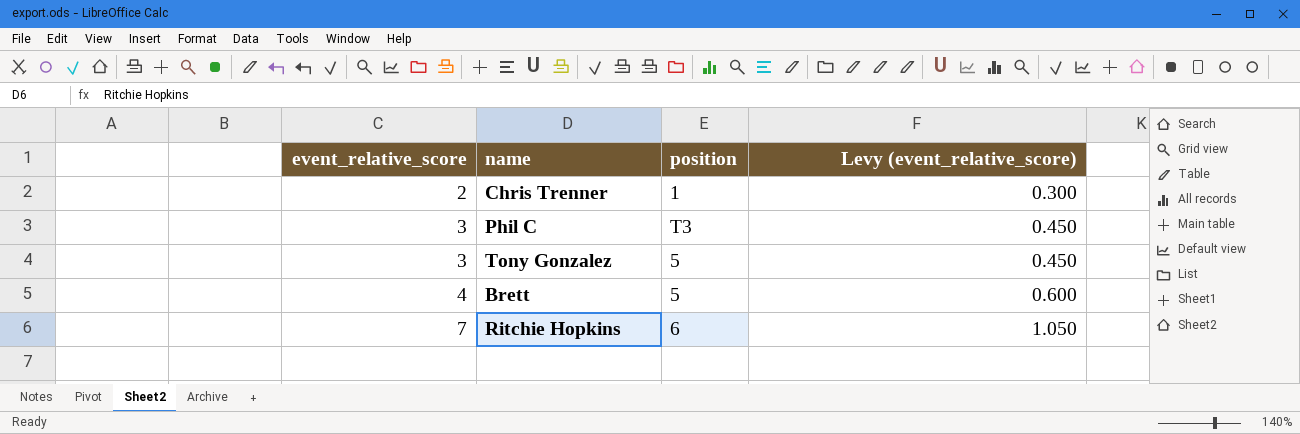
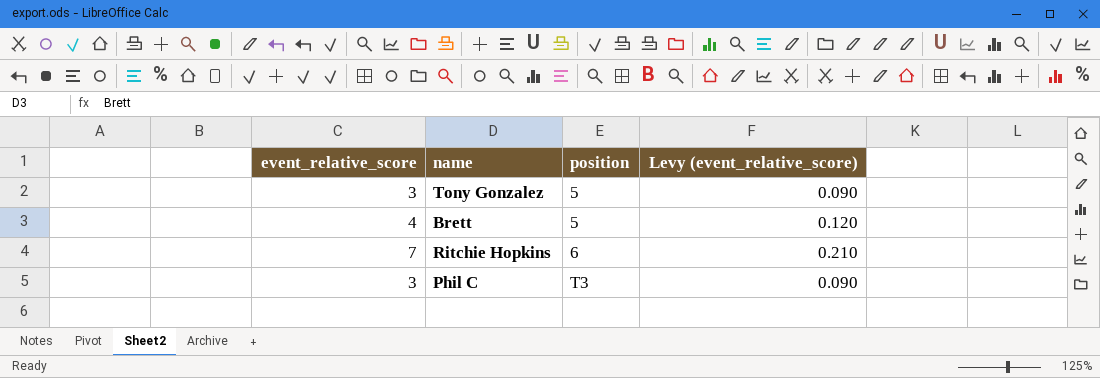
row order: event_relative_score ascending -> position ascending
column Levy (event_relative_score) | formula: [event_relative_score] * 0.15 -> [event_relative_score] * 0.03
row Chris Trenner: 2 | 1 | 0.300 -> none

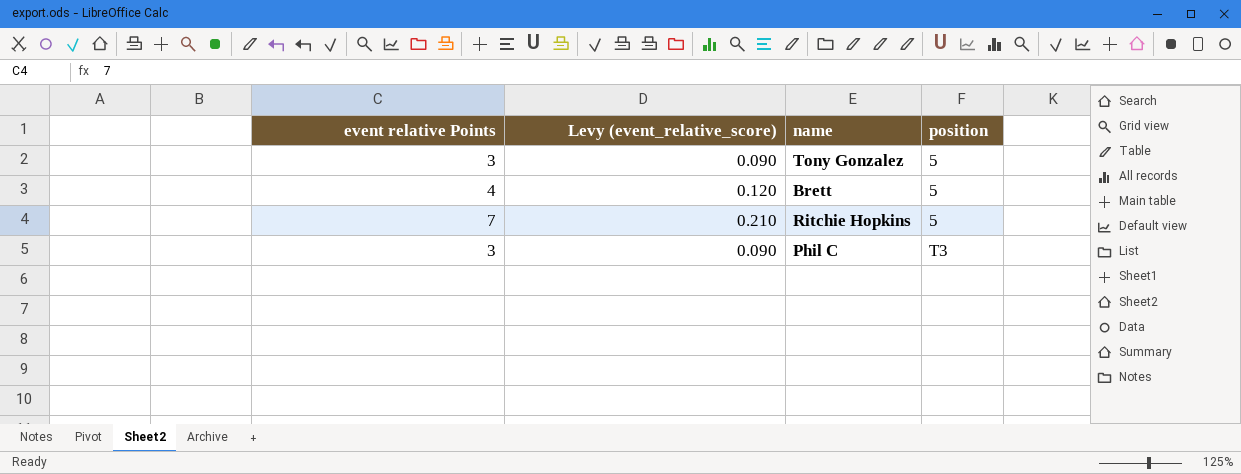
column name: event_relative_score -> event relative Points
column Levy (event_relative_score) | position: 4 -> 2
Ritchie Hopkins | position: 6 -> 5

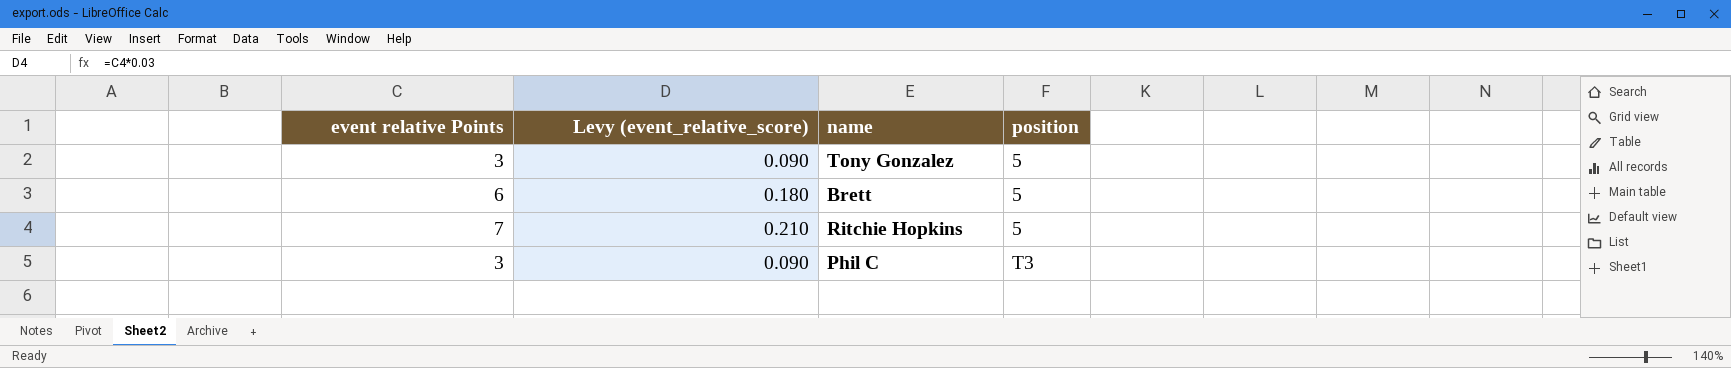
Brett | event relative Points: 4 -> 6
Brett | Levy (event_relative_score): 0.120 -> 0.180

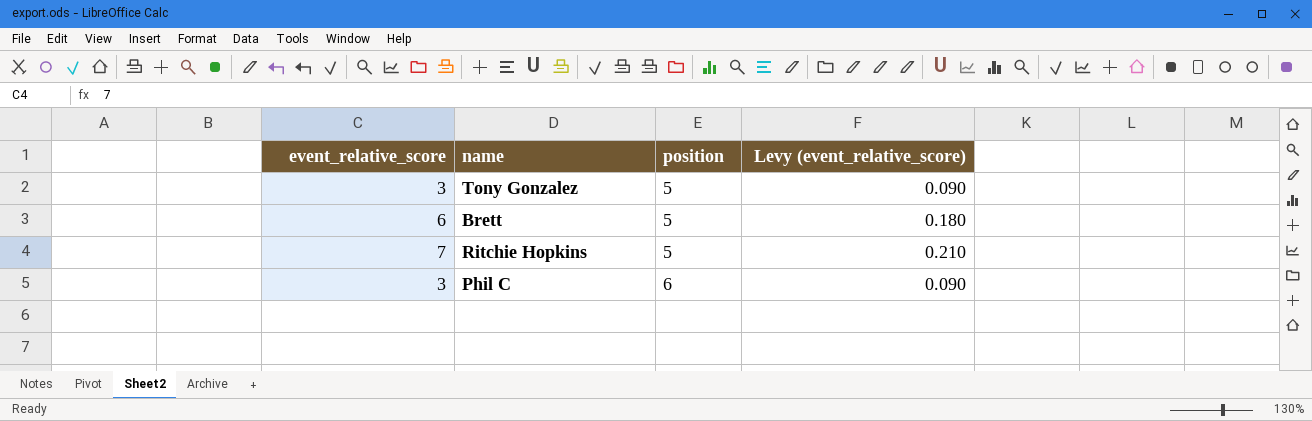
column name: event relative Points -> event_relative_score
column Levy (event_relative_score) | position: 2 -> 4
Phil C | position: T3 -> 6

